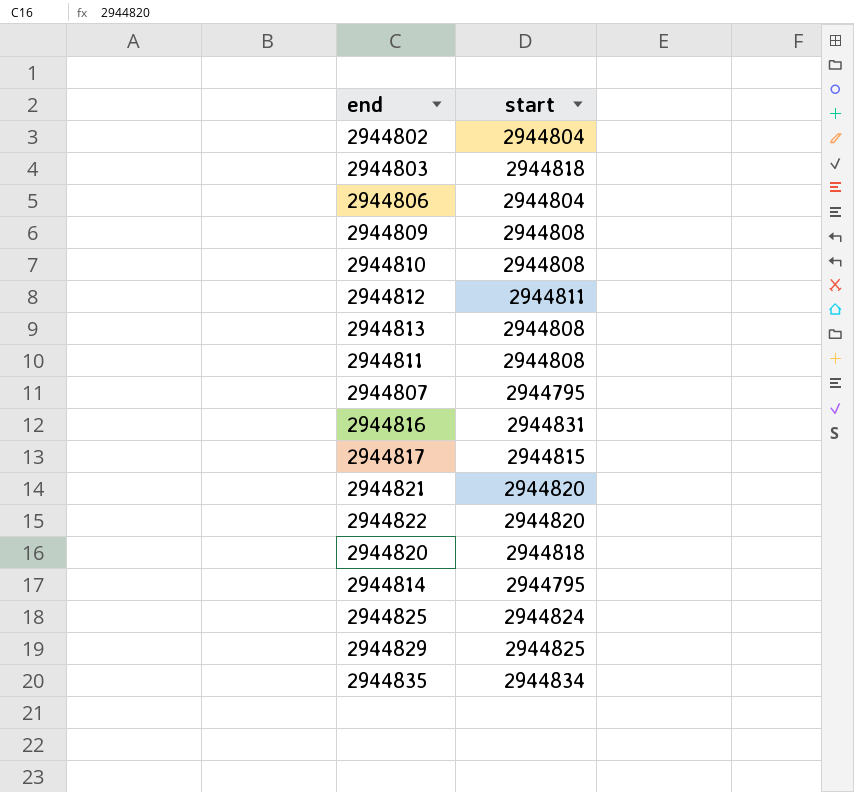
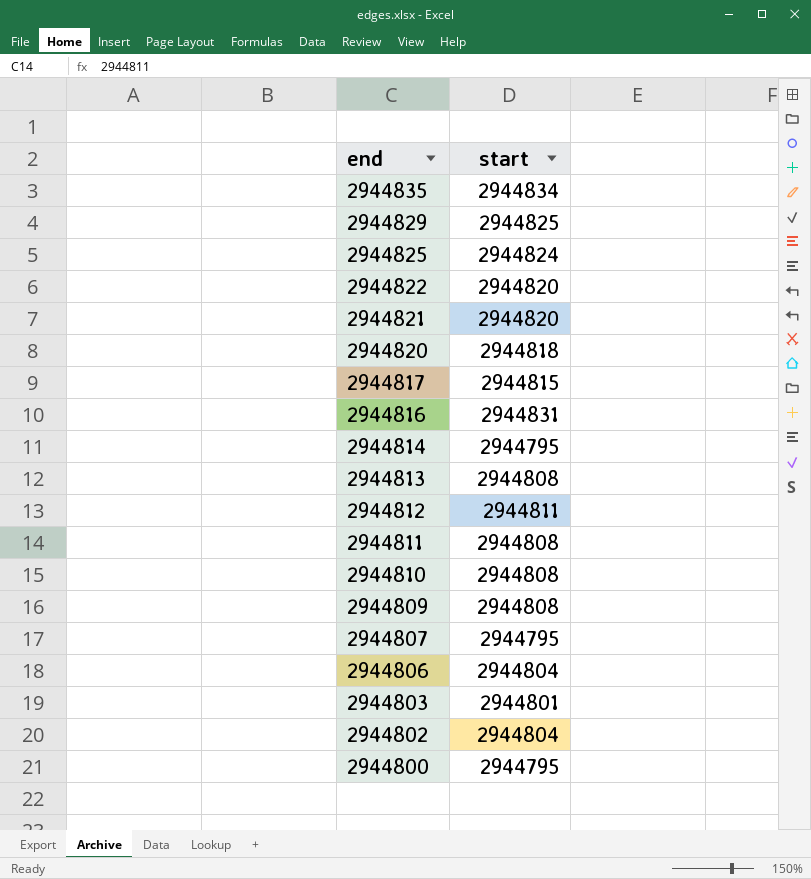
row order: none -> end descending
2944803 | start: 2944818 -> 2944801
row 2944800: none -> 2944795

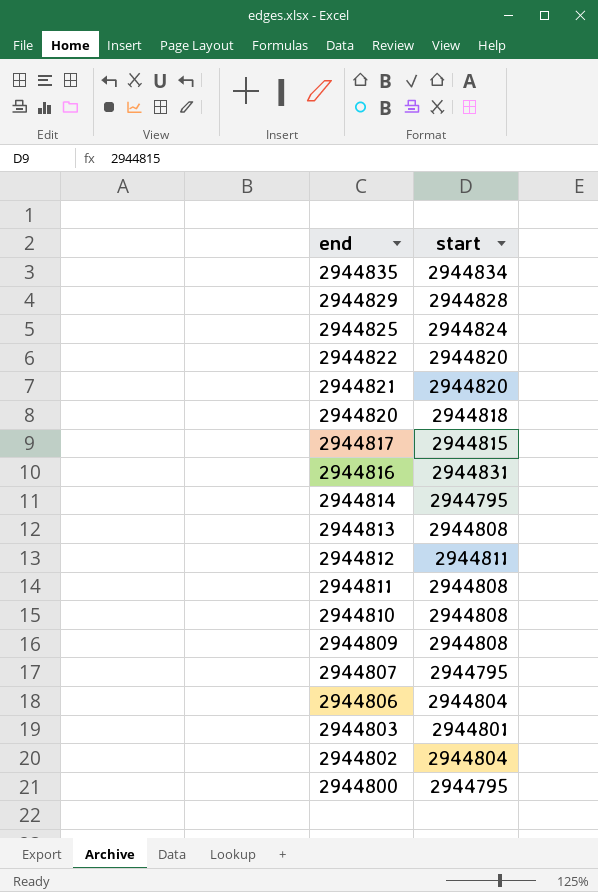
2944829 | start: 2944825 -> 2944828

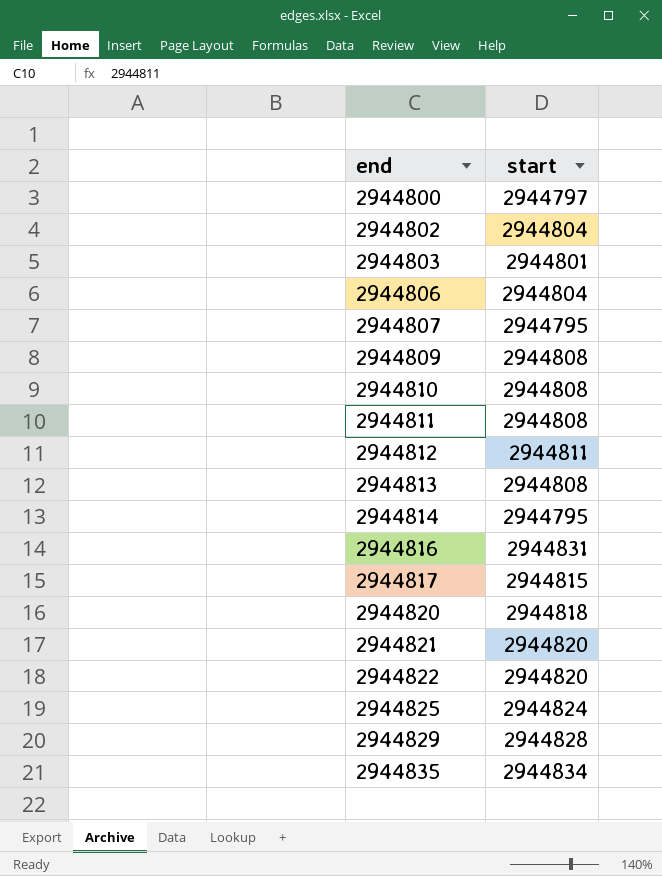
row order: end descending -> end ascending
2944800 | start: 2944795 -> 2944797

